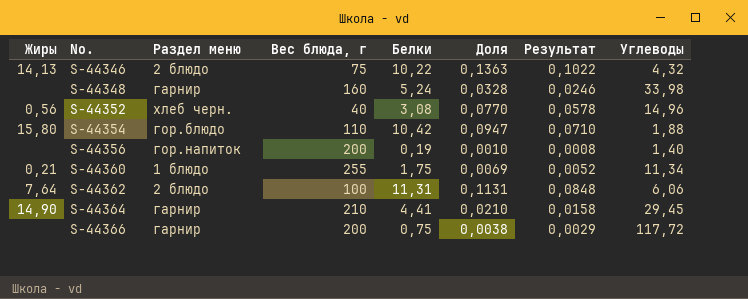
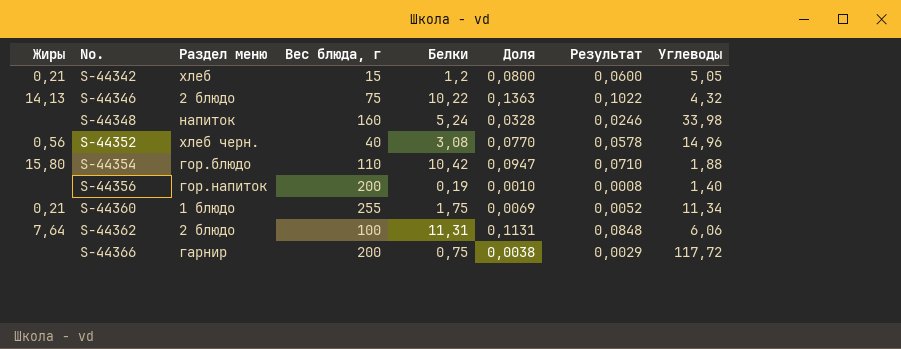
row S-44364: 14,90 | гарнир | 210 | 4,41 | 0,0210 | 0,0158 | 29,45 -> none
row S-44342: none -> 0,21 | хлеб | 15 | 1,2 | 0,0800 | 0,0600 | 5,05
S-44348 | Раздел меню: гарнир -> напиток

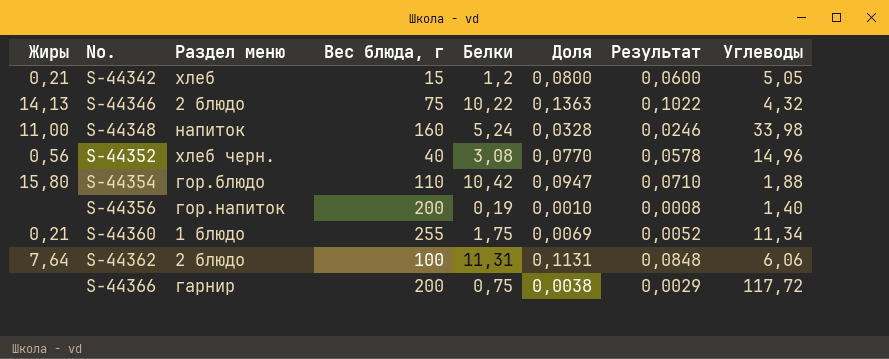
S-44348 | Жиры: none -> 11,00

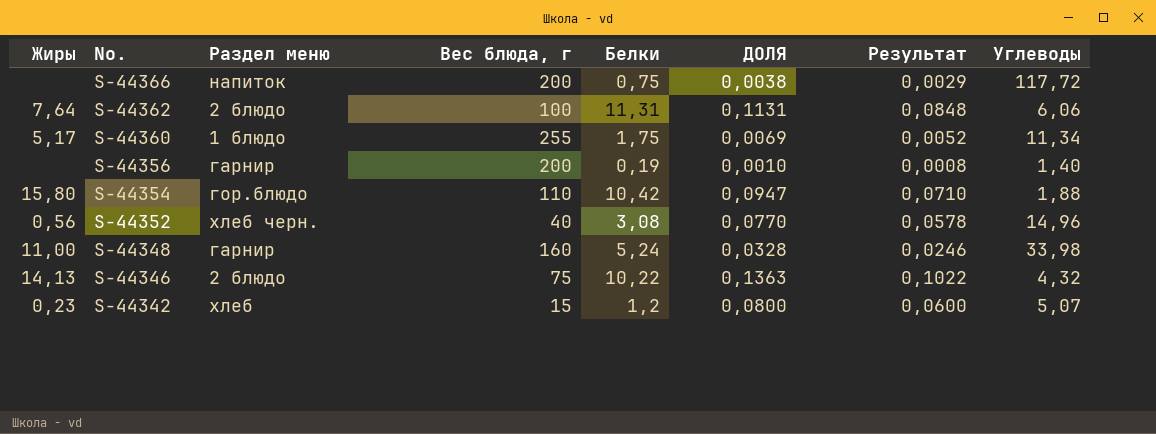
row order: No. ascending -> No. descending
column name: Доля -> ДОЛЯ
S-44366 | Раздел меню: гарнир -> напиток
S-44360 | Жиры: 0,21 -> 5,17
S-44356 | Раздел меню: гор.напиток -> гарнир
S-44348 | Раздел меню: напиток -> гарнир
S-44342 | Жиры: 0,21 -> 0,23
S-44342 | Углеводы: 5,05 -> 5,07

